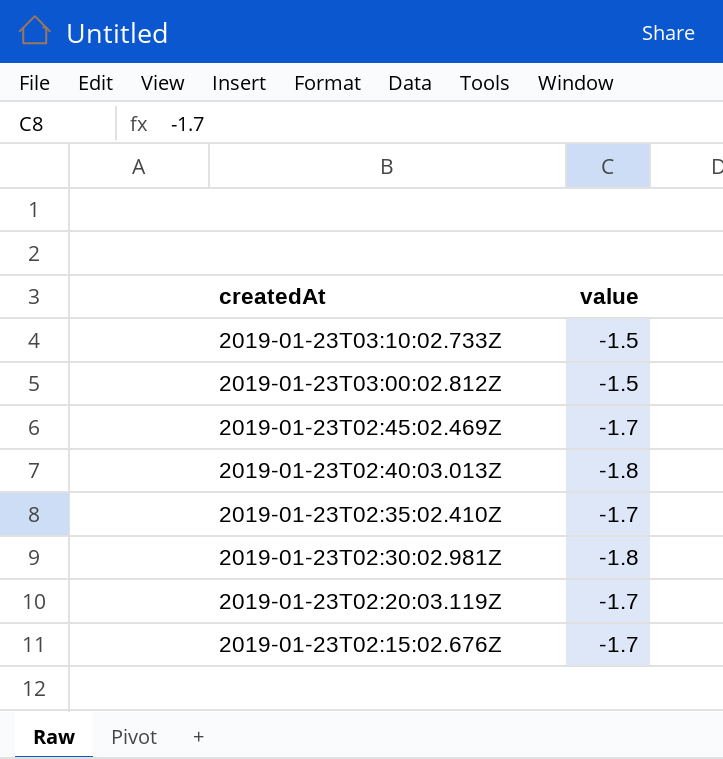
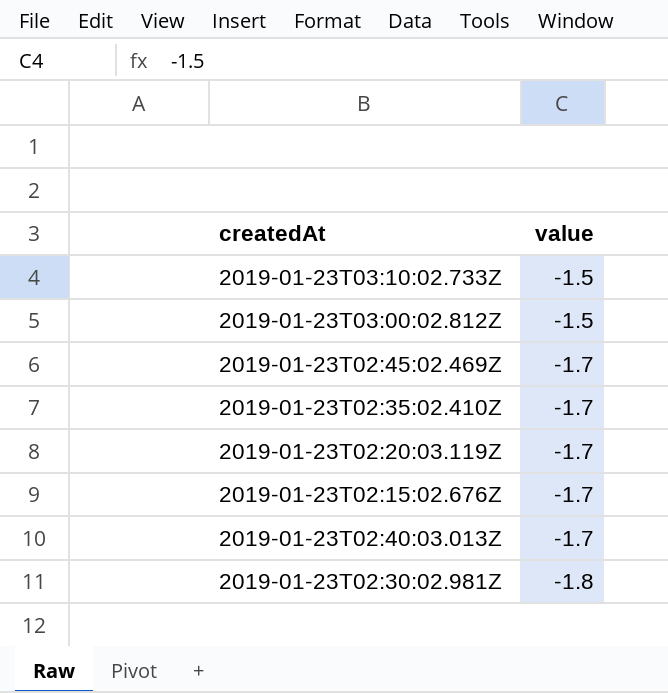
row order: createdAt descending -> value descending
2019-01-23T02:40:03.013Z | value: -1.8 -> -1.7

